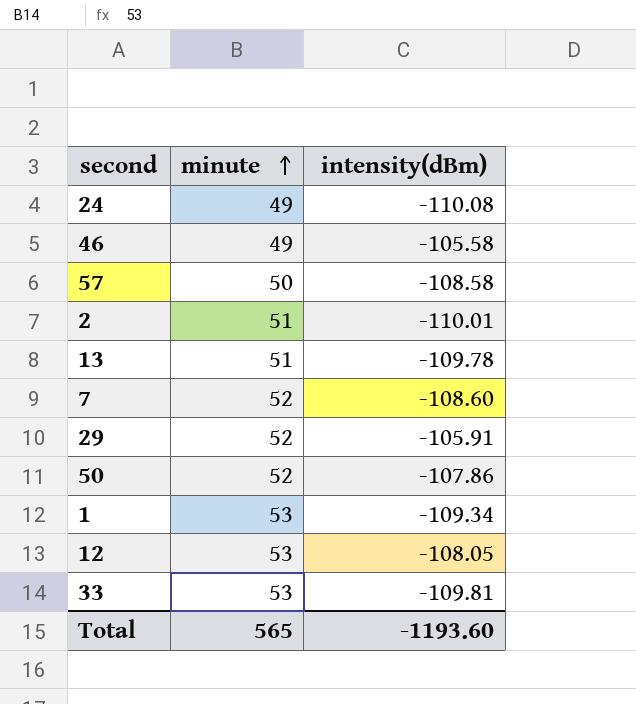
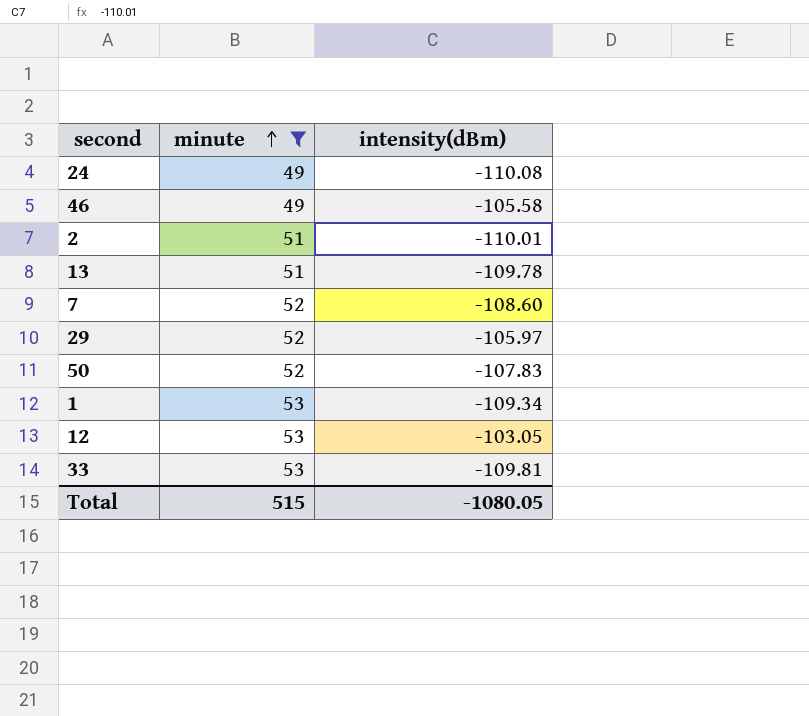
filter: none -> minute != 50
29 | intensity(dBm): -105.91 -> -105.97
50 | intensity(dBm): -107.86 -> -107.83
12 | intensity(dBm): -108.05 -> -103.05
Total | minute: 565 -> 515
Total | intensity(dBm): -1193.60 -> -1080.05

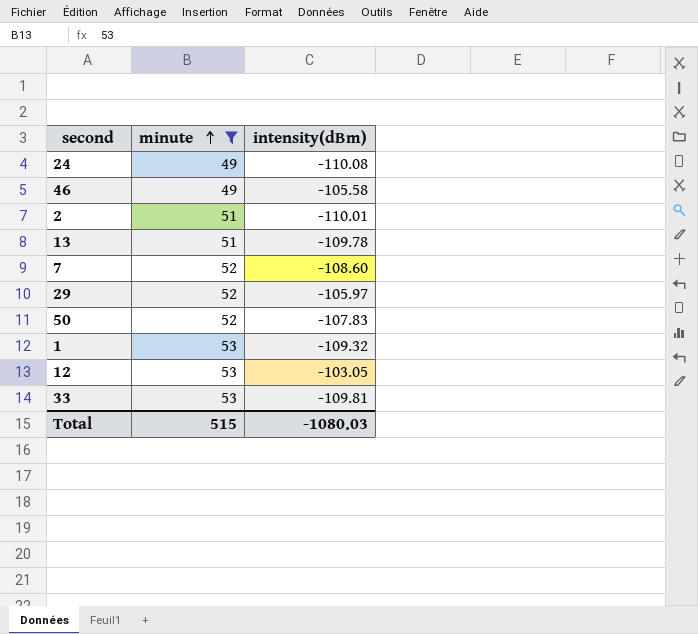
1 | intensity(dBm): -109.34 -> -109.32
Total | intensity(dBm): -1080.05 -> -1080.03

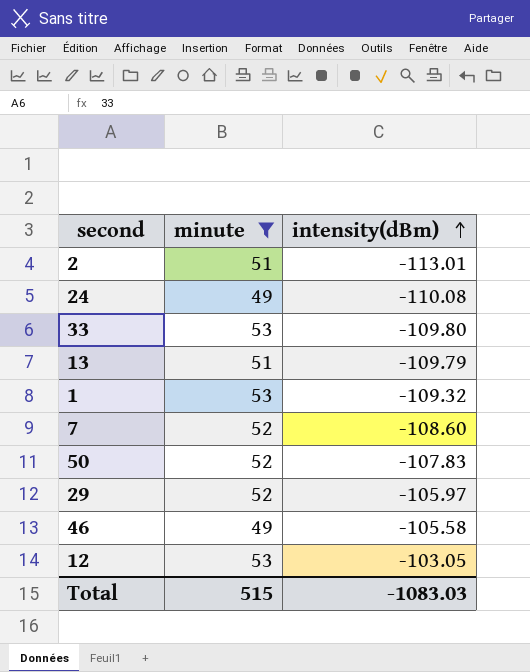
row order: minute ascending -> intensity(dBm) ascending
2 | intensity(dBm): -110.01 -> -113.01
33 | intensity(dBm): -109.81 -> -109.80
13 | intensity(dBm): -109.78 -> -109.79
Total | intensity(dBm): -1080.03 -> -1083.03

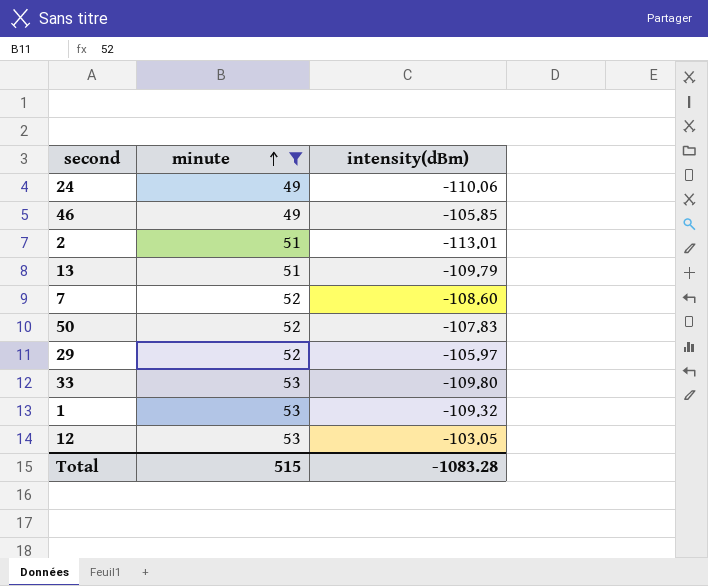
row order: intensity(dBm) ascending -> minute ascending
24 | intensity(dBm): -110.08 -> -110.06
46 | intensity(dBm): -105.58 -> -105.85
Total | intensity(dBm): -1083.03 -> -1083.28

